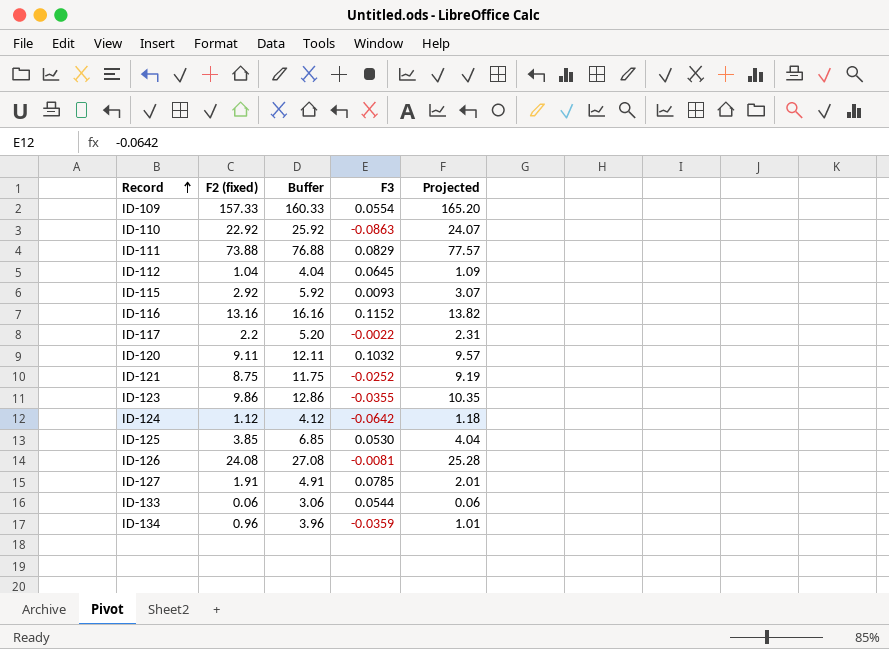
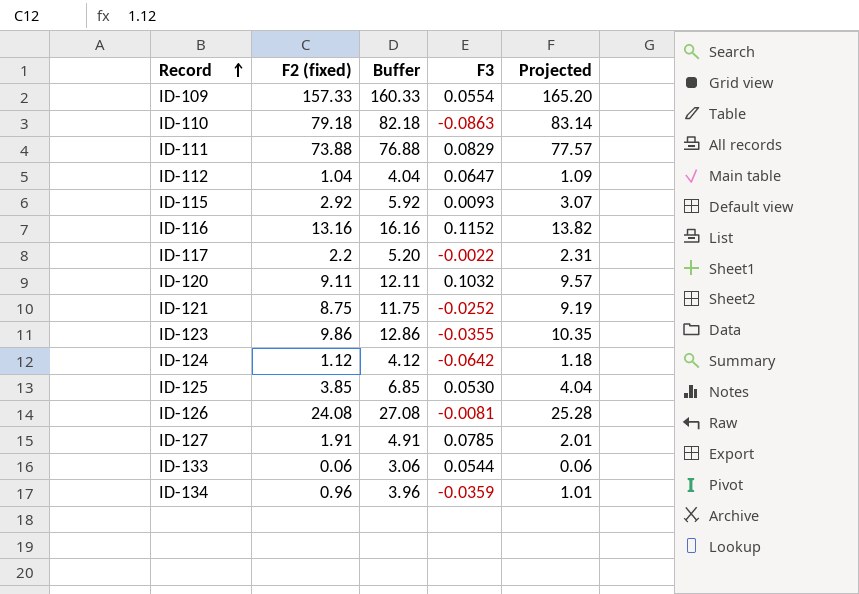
ID-110 | F2 (fixed): 22.92 -> 79.18
ID-110 | Buffer: 25.92 -> 82.18
ID-110 | Projected: 24.07 -> 83.14
ID-112 | F3: 0.0645 -> 0.0647

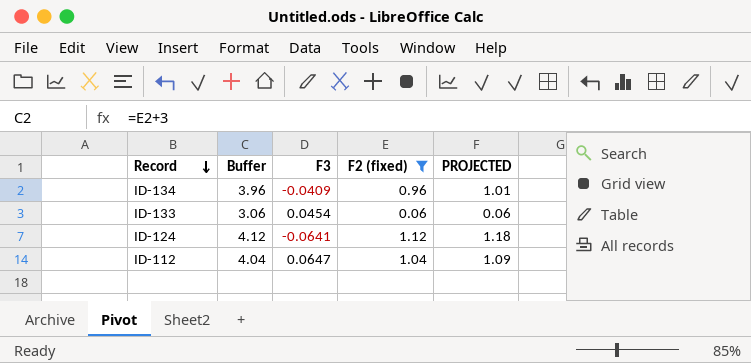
filter: none -> F2 (fixed) <= 1.12
row order: Record ascending -> Record descending
column F2 (fixed) | position: 2 -> 4
column name: Projected -> PROJECTED
ID-134 | F3: -0.0359 -> -0.0409
ID-133 | F3: 0.0544 -> 0.0454
ID-124 | F3: -0.0642 -> -0.0641

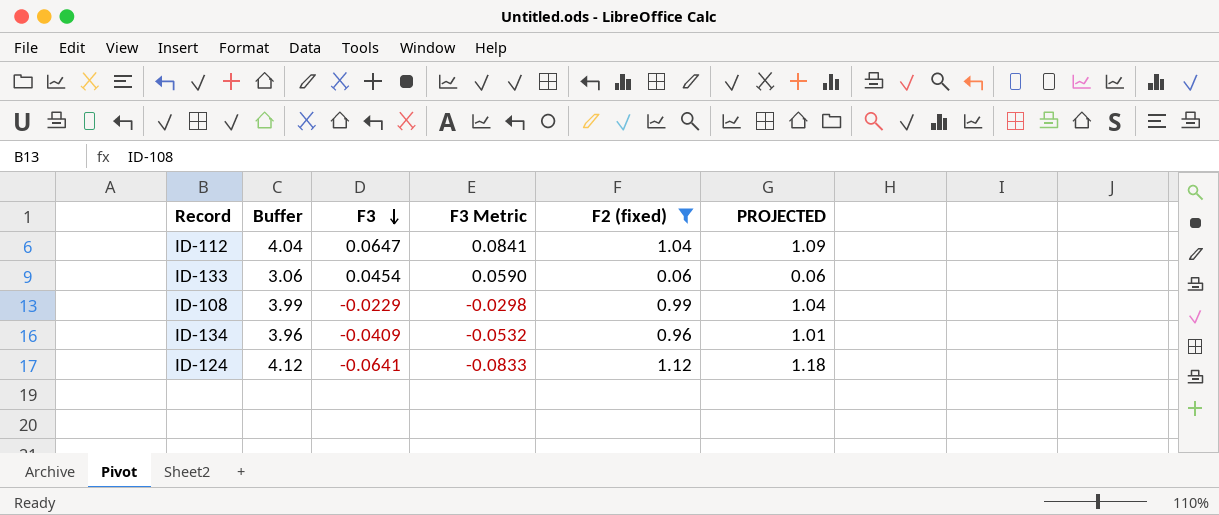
row order: Record descending -> F3 descending
column F3 Metric | formula: none -> [F3] * 1.3
row ID-108: none -> 3.99 | -0.0229 | -0.0298 | 0.99 | 1.04

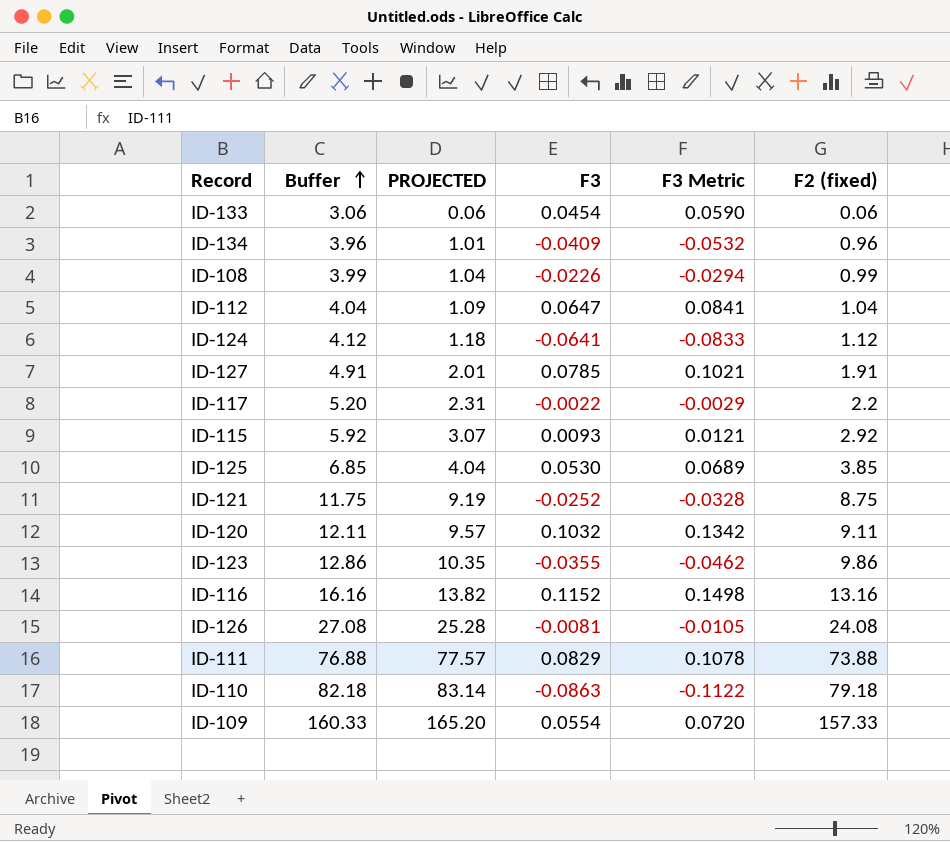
filter: F2 (fixed) <= 1.12 -> none
row order: F3 descending -> Buffer ascending
column PROJECTED | position: 6 -> 3
ID-108 | F3: -0.0229 -> -0.0226
ID-108 | F3 Metric: -0.0298 -> -0.0294

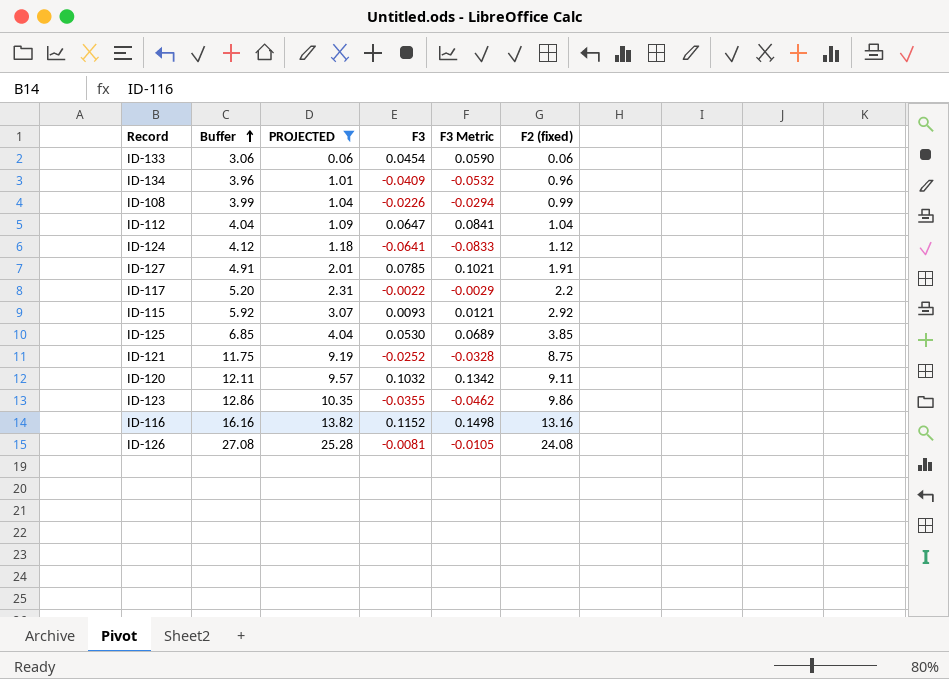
filter: none -> PROJECTED <= 25.28

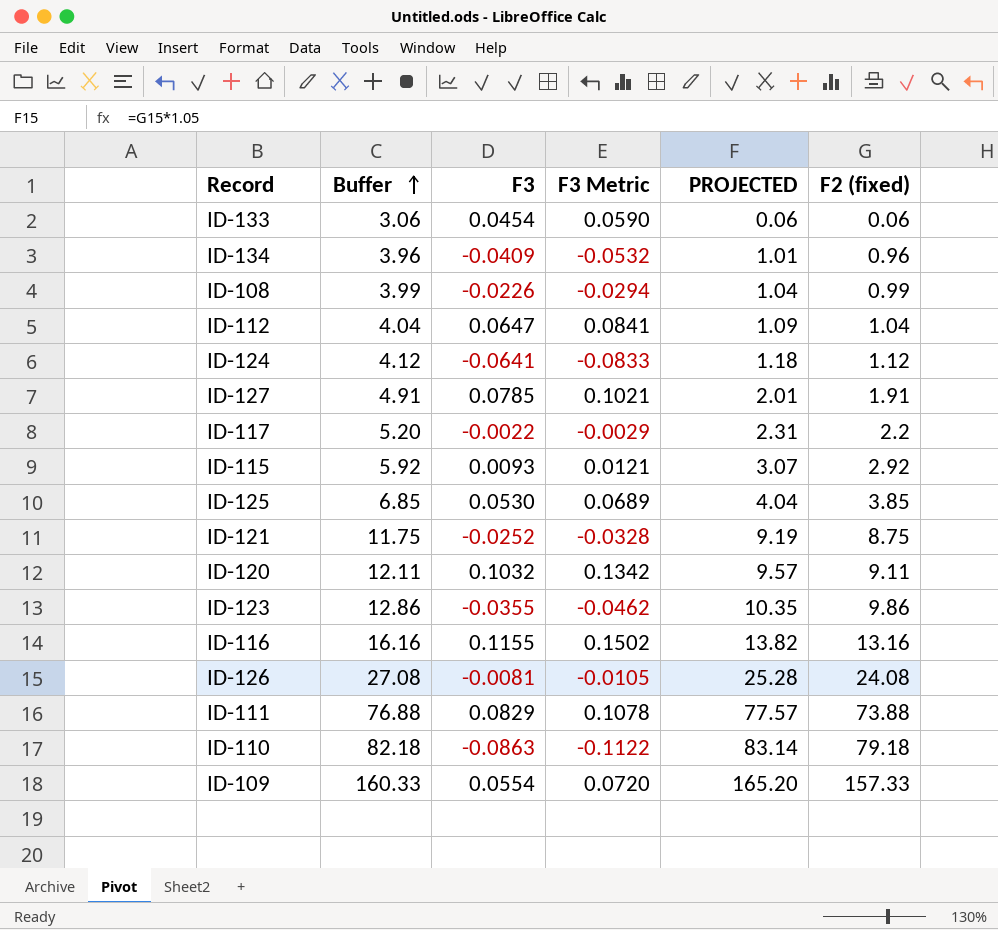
filter: PROJECTED <= 25.28 -> none
column PROJECTED | position: 3 -> 5
ID-116 | F3: 0.1152 -> 0.1155
ID-116 | F3 Metric: 0.1498 -> 0.1502

